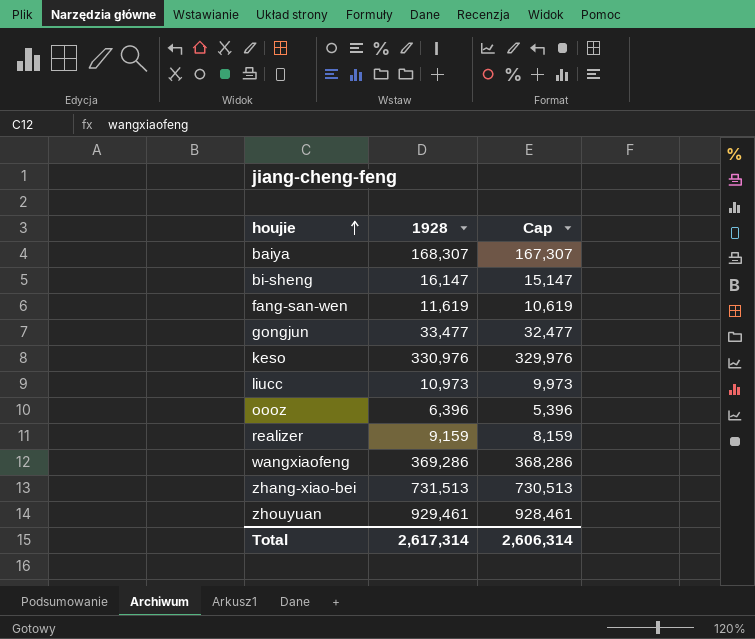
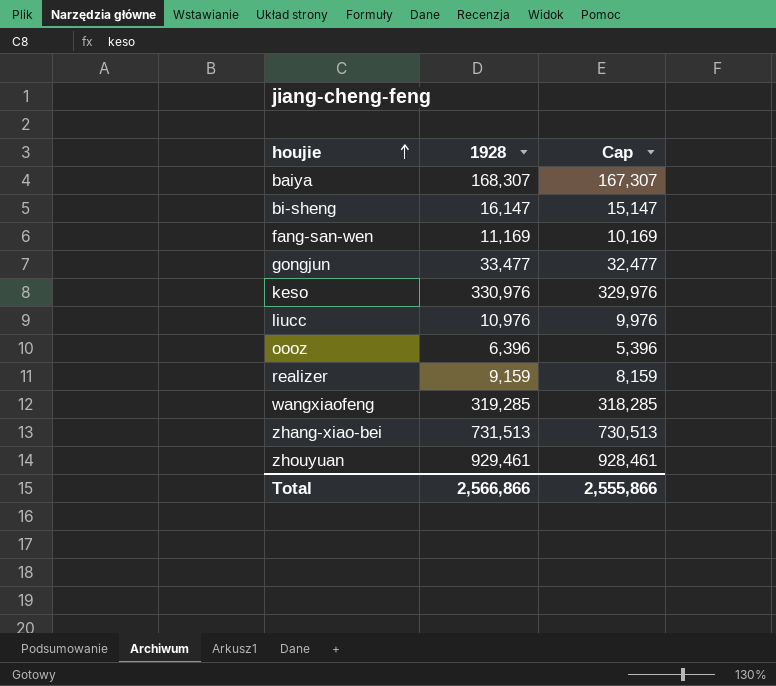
fang-san-wen | 1928: 11,619 -> 11,169
fang-san-wen | Cap: 10,619 -> 10,169
liucc | 1928: 10,973 -> 10,976
liucc | Cap: 9,973 -> 9,976
wangxiaofeng | 1928: 369,286 -> 319,285
wangxiaofeng | Cap: 368,286 -> 318,285
Total | 1928: 2,617,314 -> 2,566,866
Total | Cap: 2,606,314 -> 2,555,866

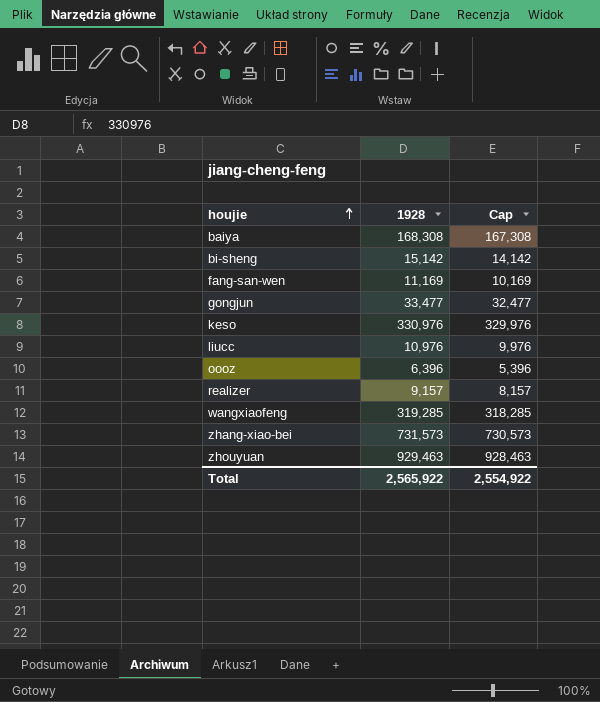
baiya | 1928: 168,307 -> 168,308
baiya | Cap: 167,307 -> 167,308
bi-sheng | 1928: 16,147 -> 15,142
bi-sheng | Cap: 15,147 -> 14,142
realizer | 1928: 9,159 -> 9,157
realizer | Cap: 8,159 -> 8,157
zhang-xiao-bei | 1928: 731,513 -> 731,573
zhang-xiao-bei | Cap: 730,513 -> 730,573
zhouyuan | 1928: 929,461 -> 929,463
zhouyuan | Cap: 928,461 -> 928,463
Total | 1928: 2,566,866 -> 2,565,922
Total | Cap: 2,555,866 -> 2,554,922

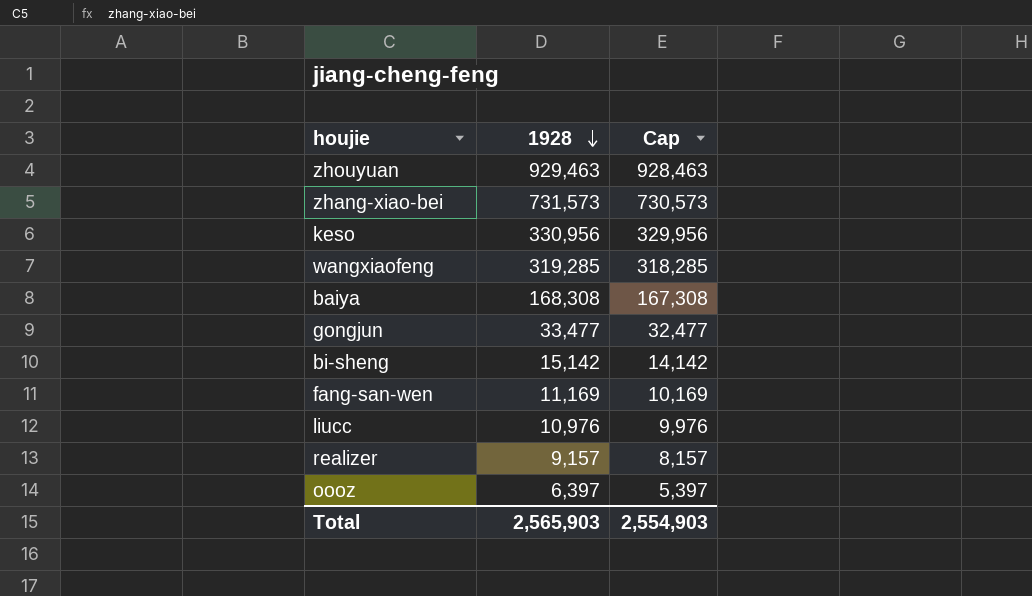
row order: houjie ascending -> 1928 descending
keso | 1928: 330,976 -> 330,956
keso | Cap: 329,976 -> 329,956
oooz | 1928: 6,396 -> 6,397
oooz | Cap: 5,396 -> 5,397
Total | 1928: 2,565,922 -> 2,565,903
Total | Cap: 2,554,922 -> 2,554,903

